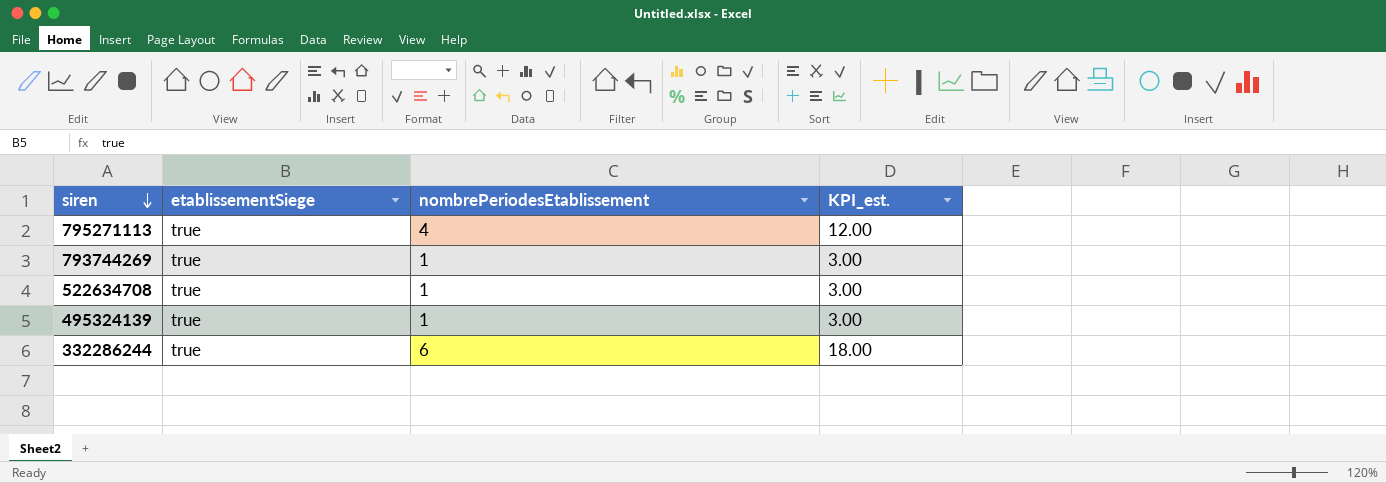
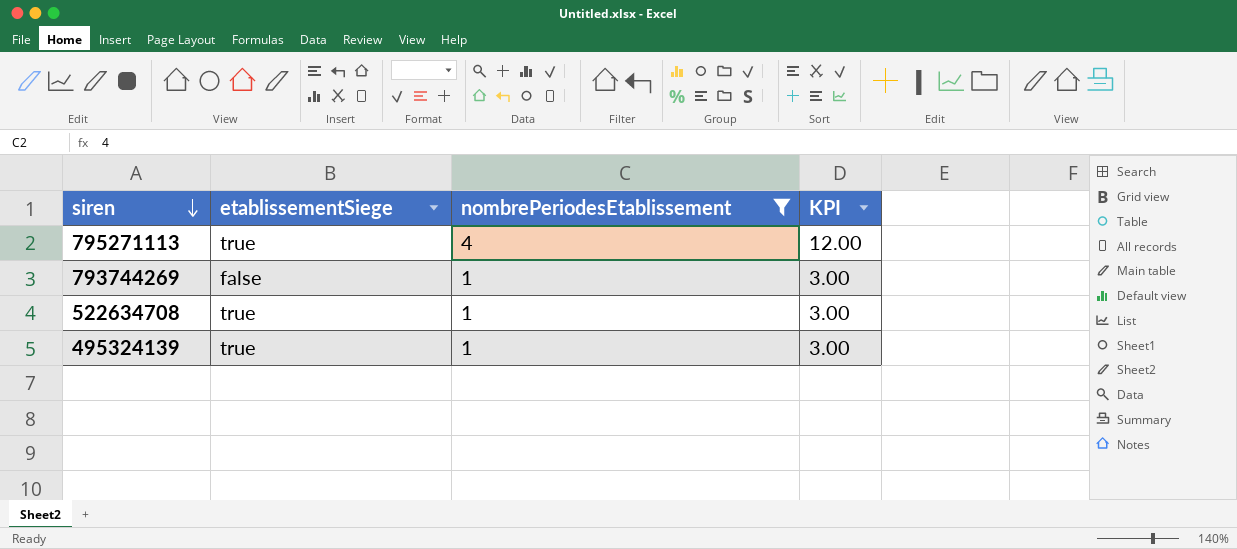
filter: none -> nombrePeriodesEtablissement != 6
column name: KPI_est. -> KPI
793744269 | etablissementSiege: true -> false

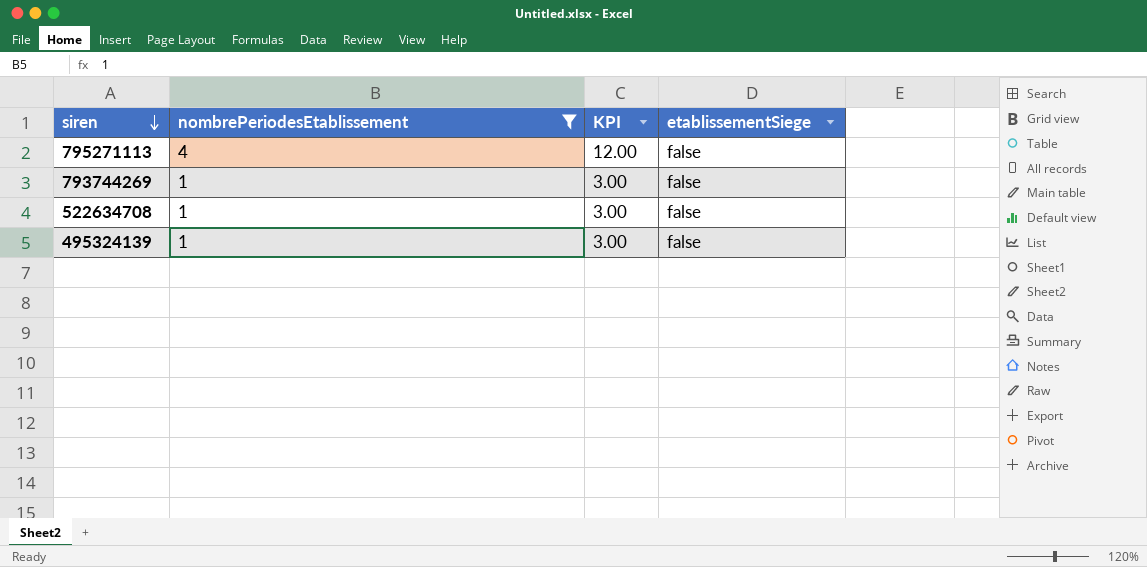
column etablissementSiege | position: 2 -> 4
795271113 | etablissementSiege: true -> false
522634708 | etablissementSiege: true -> false
495324139 | etablissementSiege: true -> false

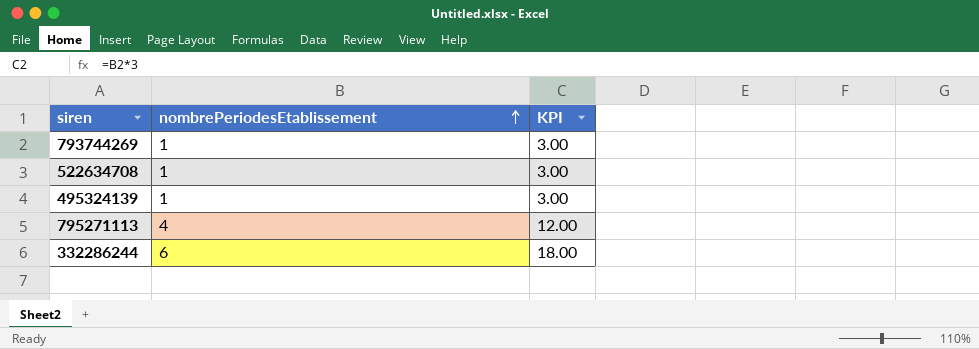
filter: nombrePeriodesEtablissement != 6 -> none
row order: siren descending -> nombrePeriodesEtablissement ascending
column etablissementSiege | position: 4 -> none

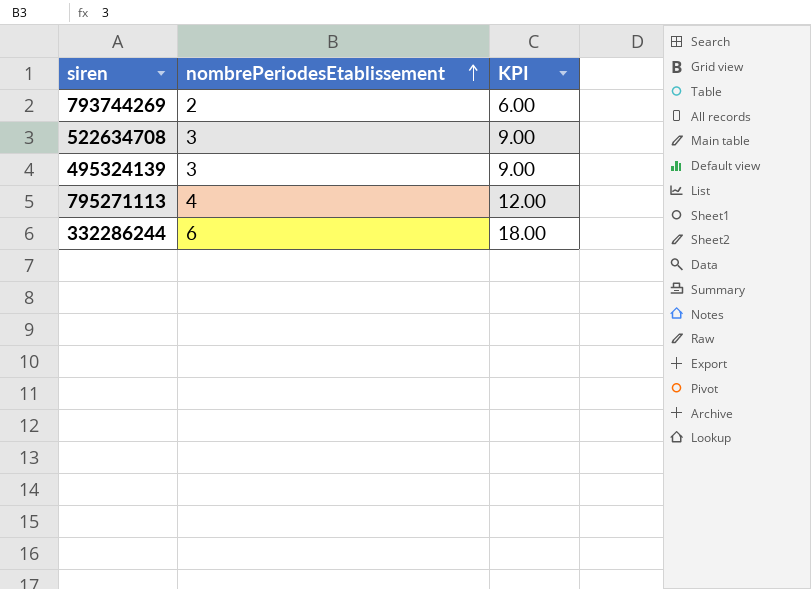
793744269 | nombrePeriodesEtablissement: 1 -> 2
793744269 | KPI: 3.00 -> 6.00
522634708 | nombrePeriodesEtablissement: 1 -> 3
522634708 | KPI: 3.00 -> 9.00
495324139 | nombrePeriodesEtablissement: 1 -> 3
495324139 | KPI: 3.00 -> 9.00

